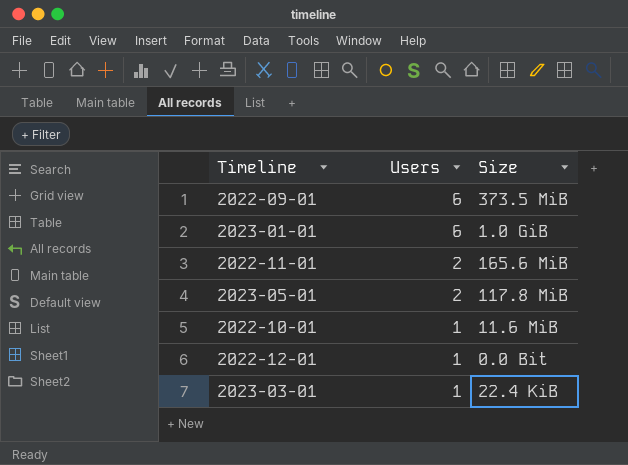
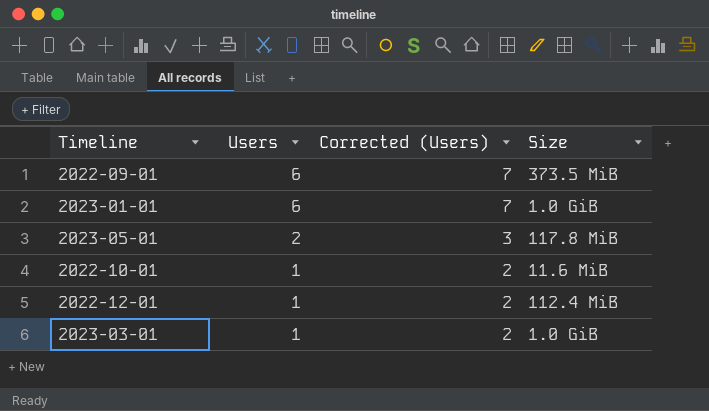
column Corrected (Users) | formula: none -> [Users] + 1
row 2022-11-01: 2 | 165.6 MiB -> none
2022-12-01 | Size: 0.0 Bit -> 112.4 MiB
2023-03-01 | Size: 22.4 KiB -> 1.0 GiB

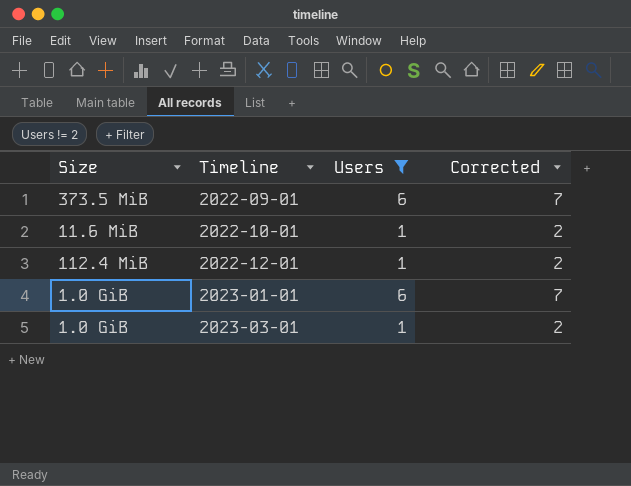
filter: none -> Users != 2
row order: Users descending -> Timeline ascending
column Size | position: 4 -> 1
column name: Corrected (Users) -> Corrected

